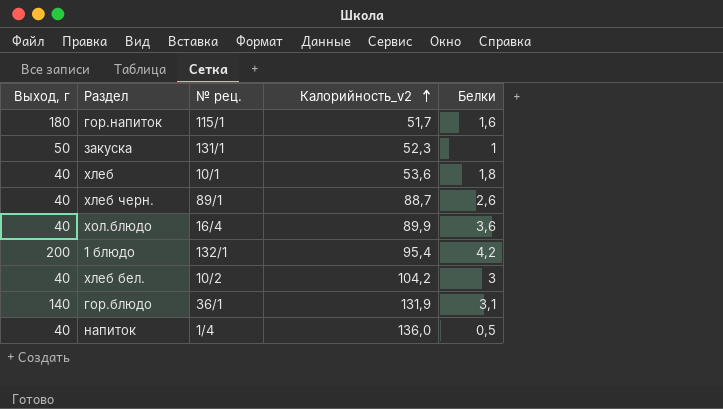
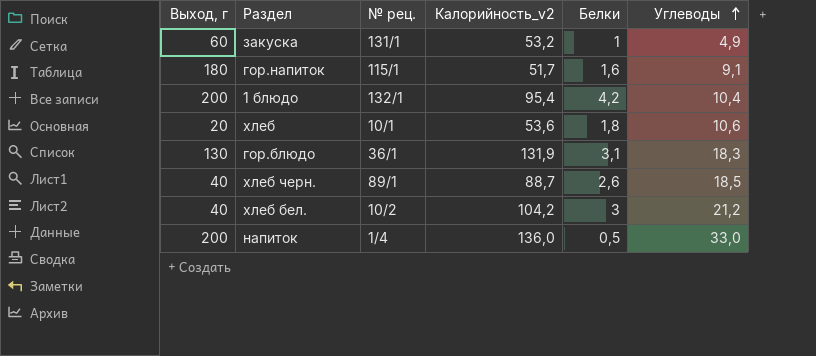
row order: Калорийность_v2 ascending -> Углеводы ascending
column Углеводы | position: none -> 6
row хол.блюдо: 40 | 16/4 | 89,9 | 3,6 -> none
закуска | Выход, г: 50 -> 60
закуска | Калорийность_v2: 52,3 -> 53,2
хлеб | Выход, г: 40 -> 20
гор.блюдо | Выход, г: 140 -> 130
напиток | Выход, г: 40 -> 200

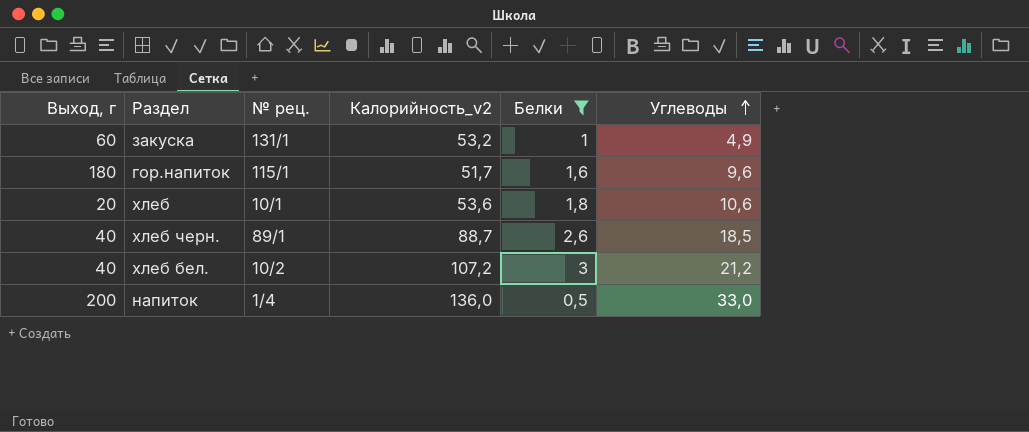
filter: none -> Белки <= 3
гор.напиток | Углеводы: 9,1 -> 9,6
хлеб бел. | Калорийность_v2: 104,2 -> 107,2

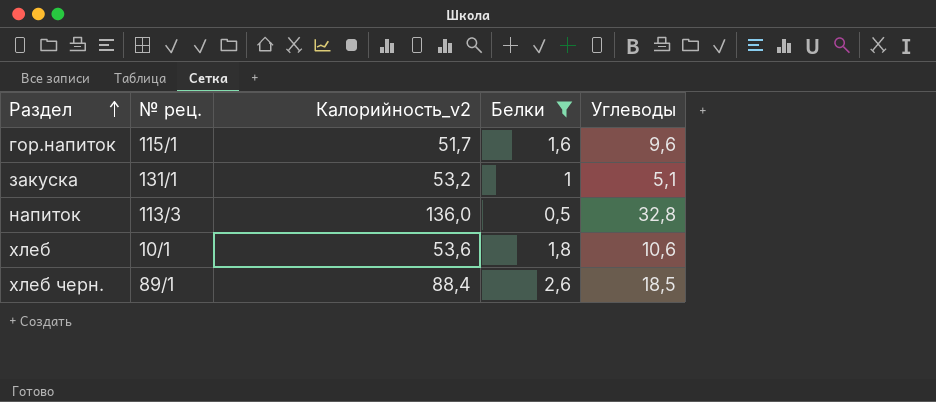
row order: Углеводы ascending -> Раздел ascending
column Выход, г | position: 1 -> none
row хлеб бел.: 40 | 10/2 | 107,2 | 3 | 21,2 -> none
закуска | Углеводы: 4,9 -> 5,1
напиток | № рец.: 1/4 -> 113/3
напиток | Углеводы: 33,0 -> 32,8
хлеб черн. | Калорийность_v2: 88,7 -> 88,4

